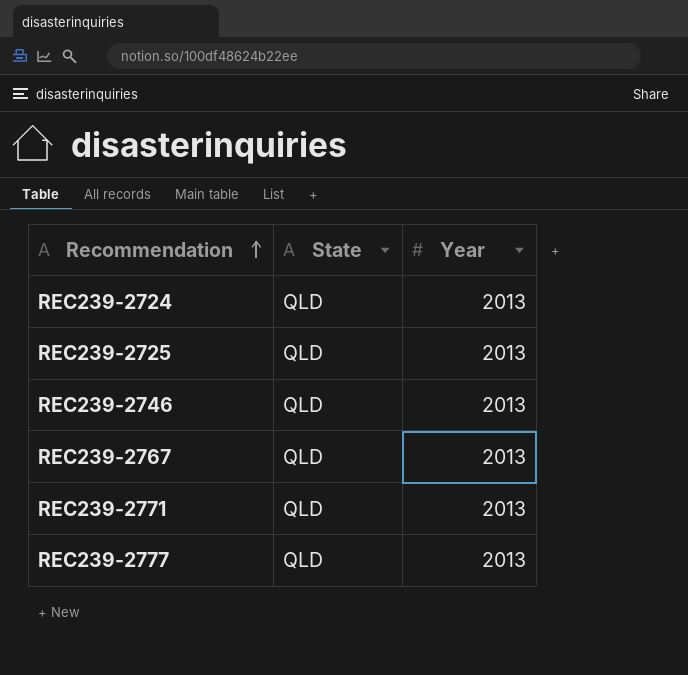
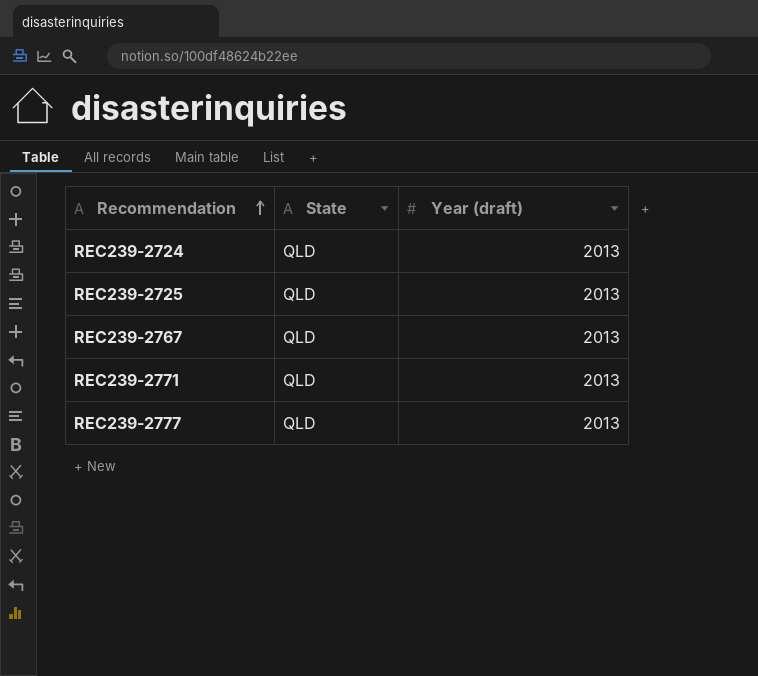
column name: Year -> Year (draft)
row REC239-2746: QLD | 2013 -> none

